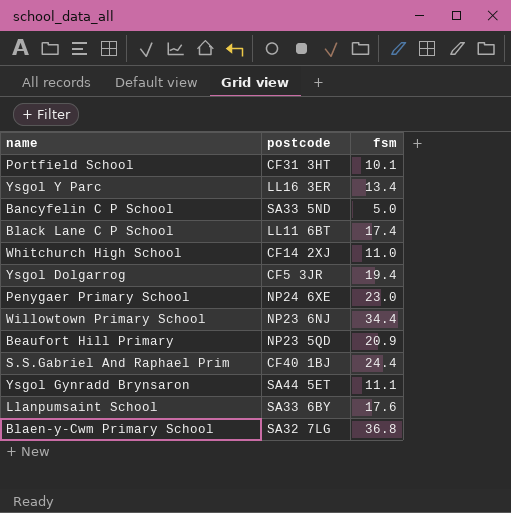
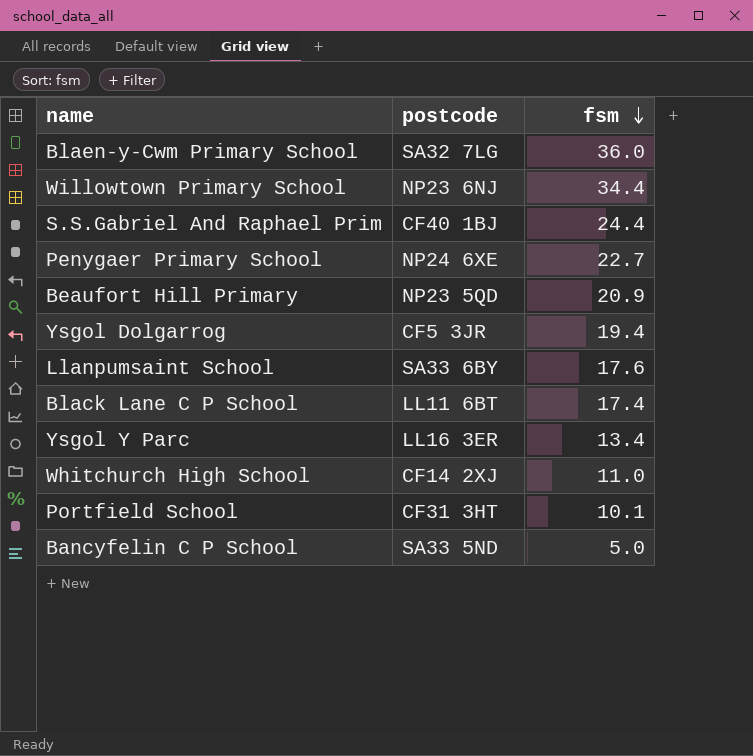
row order: none -> fsm descending
row Ysgol Gynradd Brynsaron: SA44 5ET | 11.1 -> none
Blaen-y-Cwm Primary School | fsm: 36.8 -> 36.0
Penygaer Primary School | fsm: 23.0 -> 22.7

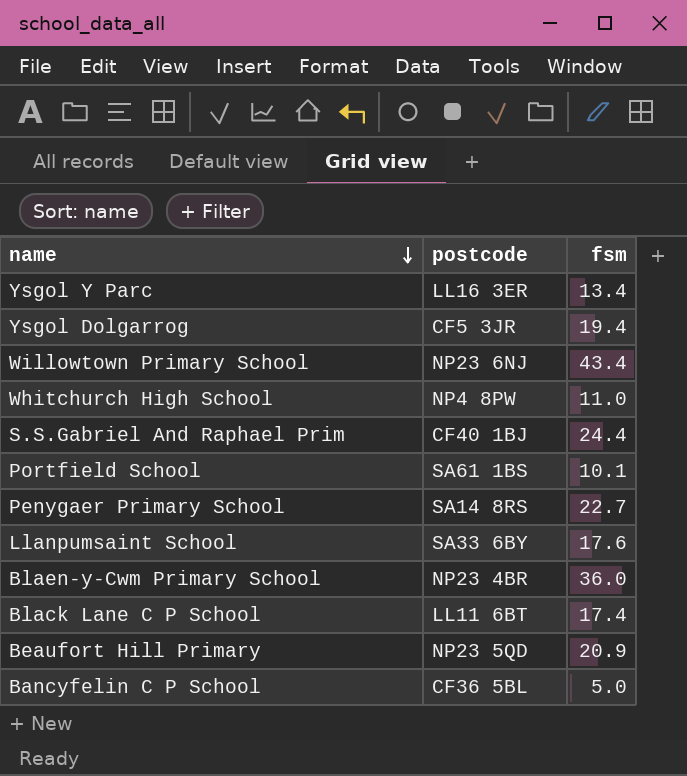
row order: fsm descending -> name descending
Willowtown Primary School | fsm: 34.4 -> 43.4
Whitchurch High School | postcode: CF14 2XJ -> NP4 8PW
Portfield School | postcode: CF31 3HT -> SA61 1BS
Penygaer Primary School | postcode: NP24 6XE -> SA14 8RS
Blaen-y-Cwm Primary School | postcode: SA32 7LG -> NP23 4BR
Bancyfelin C P School | postcode: SA33 5ND -> CF36 5BL

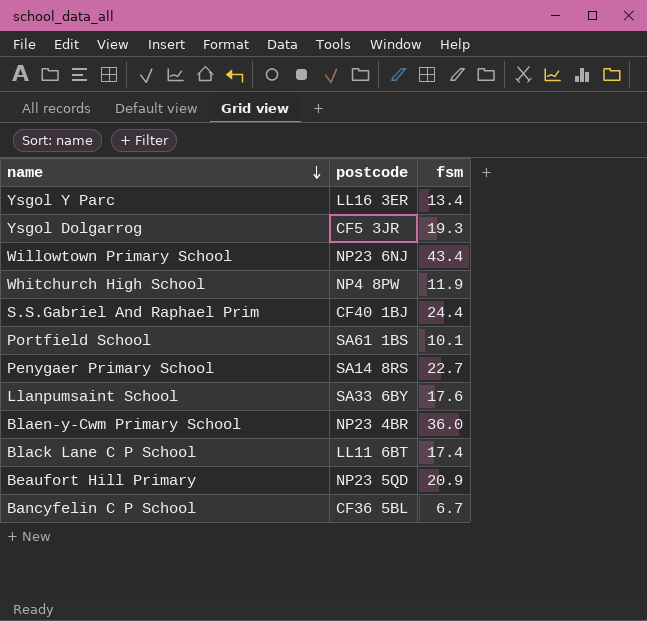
Ysgol Dolgarrog | fsm: 19.4 -> 19.3
Whitchurch High School | fsm: 11.0 -> 11.9
Bancyfelin C P School | fsm: 5.0 -> 6.7

